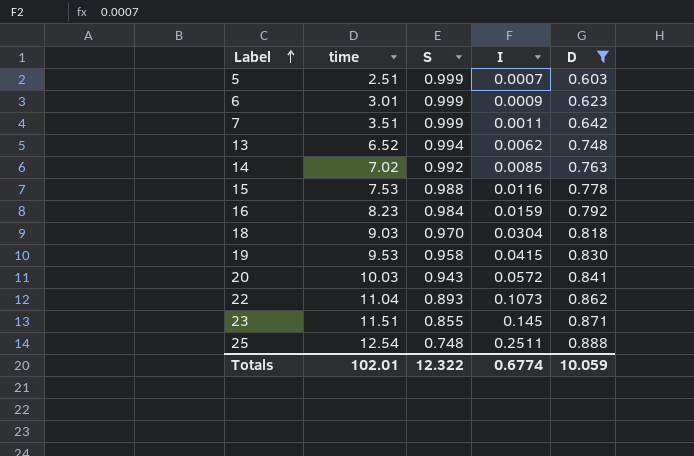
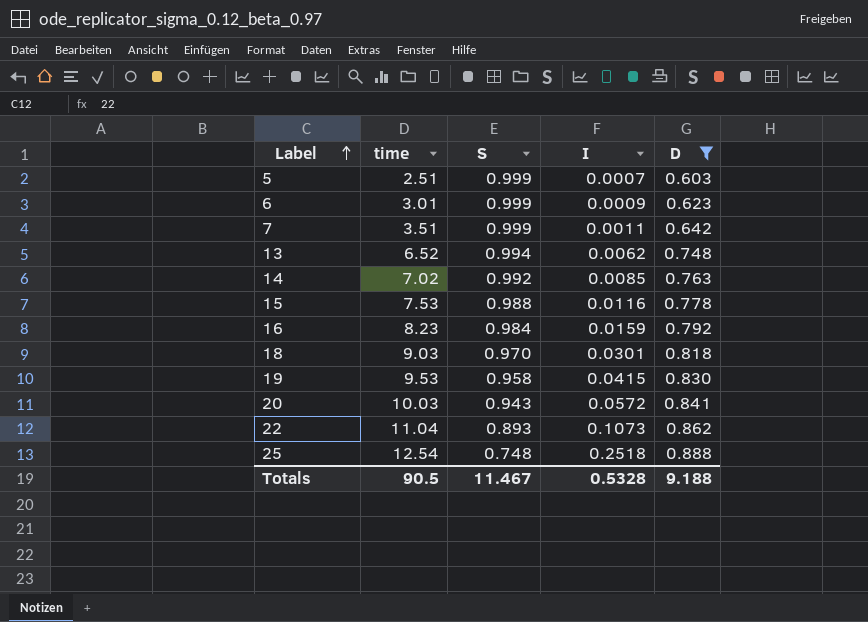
row 23: 11.51 | 0.855 | 0.145 | 0.871 -> none
18 | I: 0.0304 -> 0.0301
25 | I: 0.2511 -> 0.2518
Totals | time: 102.01 -> 90.5
Totals | S: 12.322 -> 11.467
Totals | I: 0.6774 -> 0.5328
Totals | D: 10.059 -> 9.188

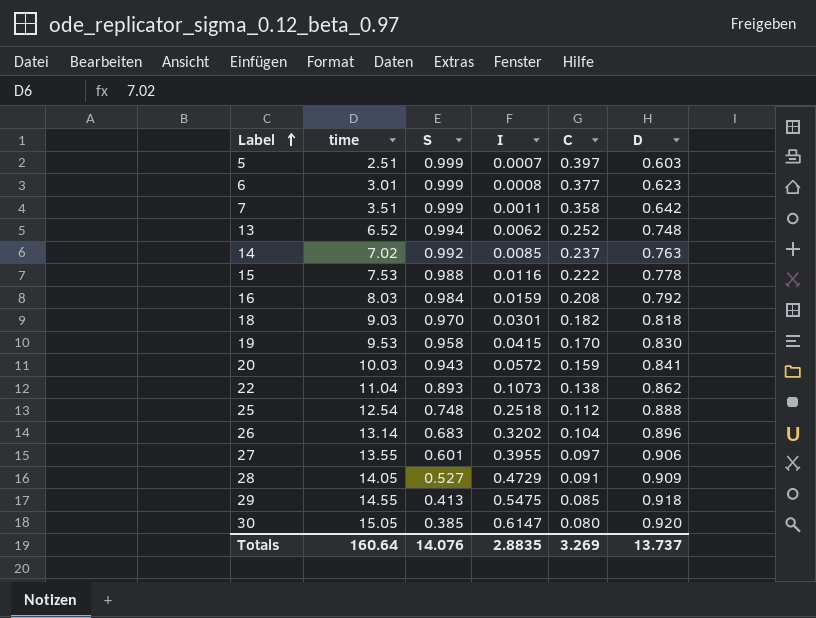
filter: D <= 0.888 -> none
column C | position: none -> 5
6 | I: 0.0009 -> 0.0008
16 | time: 8.23 -> 8.03
Totals | time: 90.5 -> 160.64
Totals | S: 11.467 -> 14.076
Totals | I: 0.5328 -> 2.8835
Totals | D: 9.188 -> 13.737

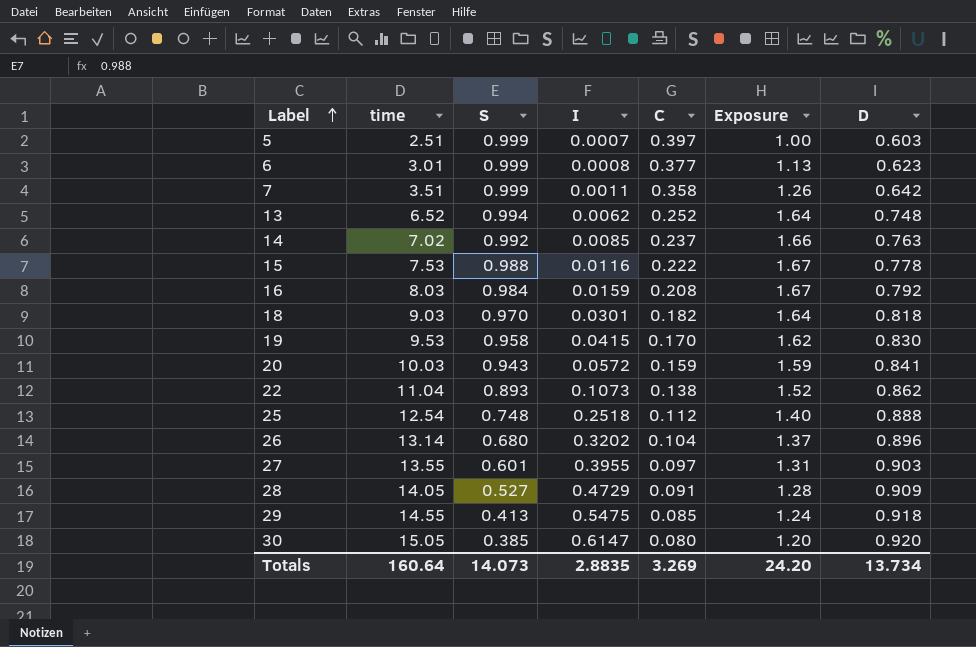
column Exposure | formula: none -> [time] * [C]
26 | S: 0.683 -> 0.680
27 | D: 0.906 -> 0.903
Totals | S: 14.076 -> 14.073
Totals | D: 13.737 -> 13.734

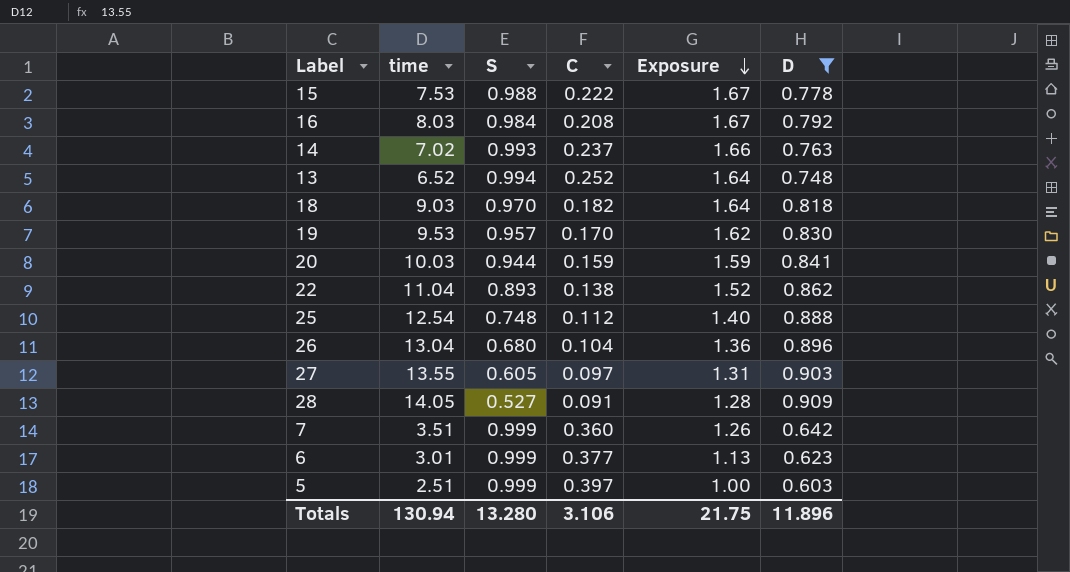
filter: none -> D <= 0.909
row order: Label ascending -> Exposure descending
column I | position: 4 -> none
14 | S: 0.992 -> 0.993
19 | S: 0.958 -> 0.957
20 | S: 0.943 -> 0.944
26 | time: 13.14 -> 13.04
26 | Exposure: 1.37 -> 1.36
27 | S: 0.601 -> 0.605
7 | C: 0.358 -> 0.360
Totals | time: 160.64 -> 130.94
Totals | S: 14.073 -> 13.280
Totals | C: 3.269 -> 3.106
Totals | Exposure: 24.20 -> 21.75
Totals | D: 13.734 -> 11.896

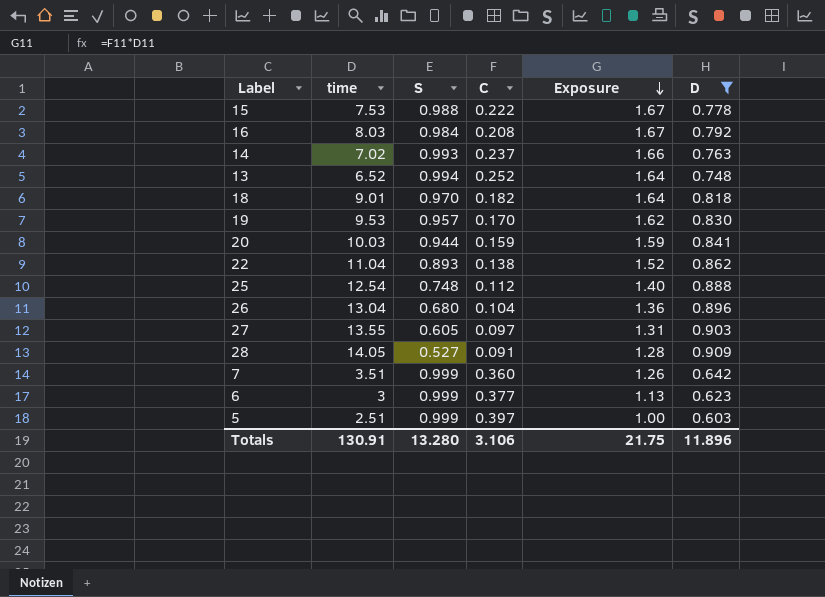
18 | time: 9.03 -> 9.01
6 | time: 3.01 -> 3
Totals | time: 130.94 -> 130.91

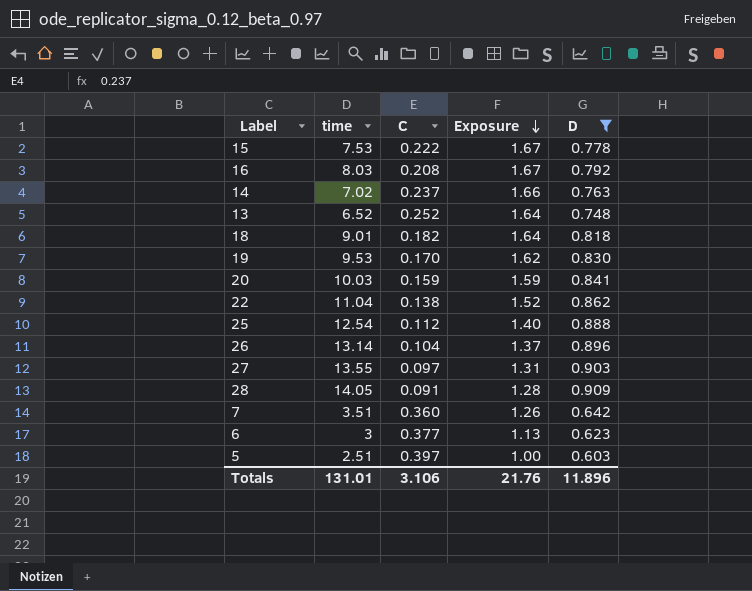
column S | position: 3 -> none
26 | time: 13.04 -> 13.14
26 | Exposure: 1.36 -> 1.37
Totals | time: 130.91 -> 131.01
Totals | Exposure: 21.75 -> 21.76

